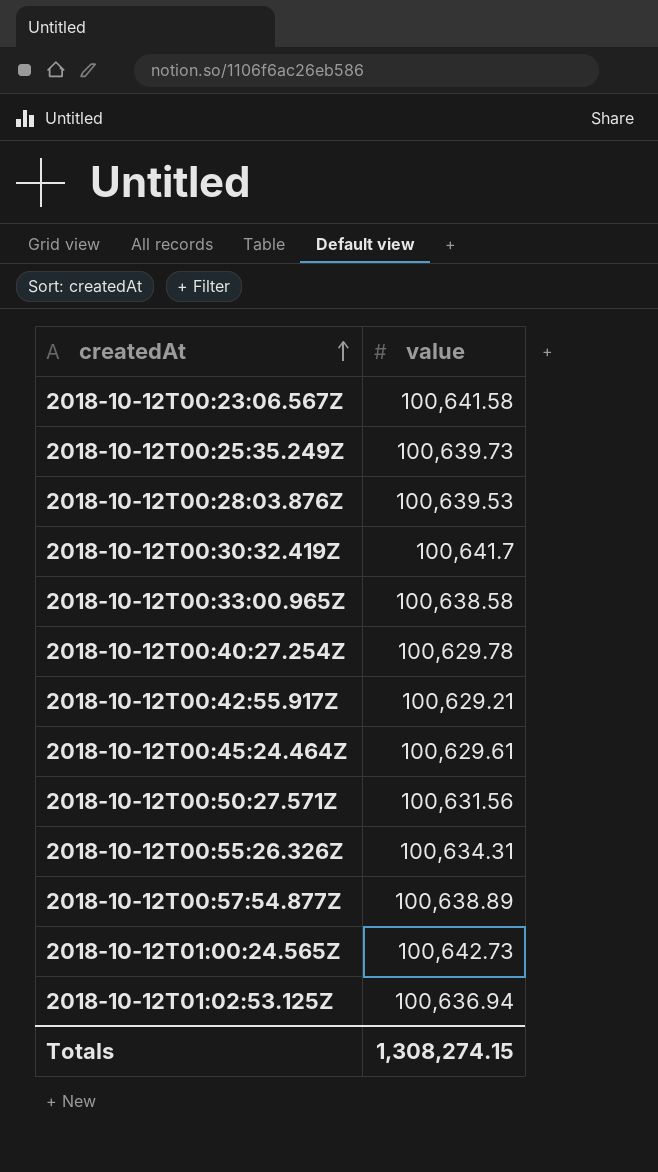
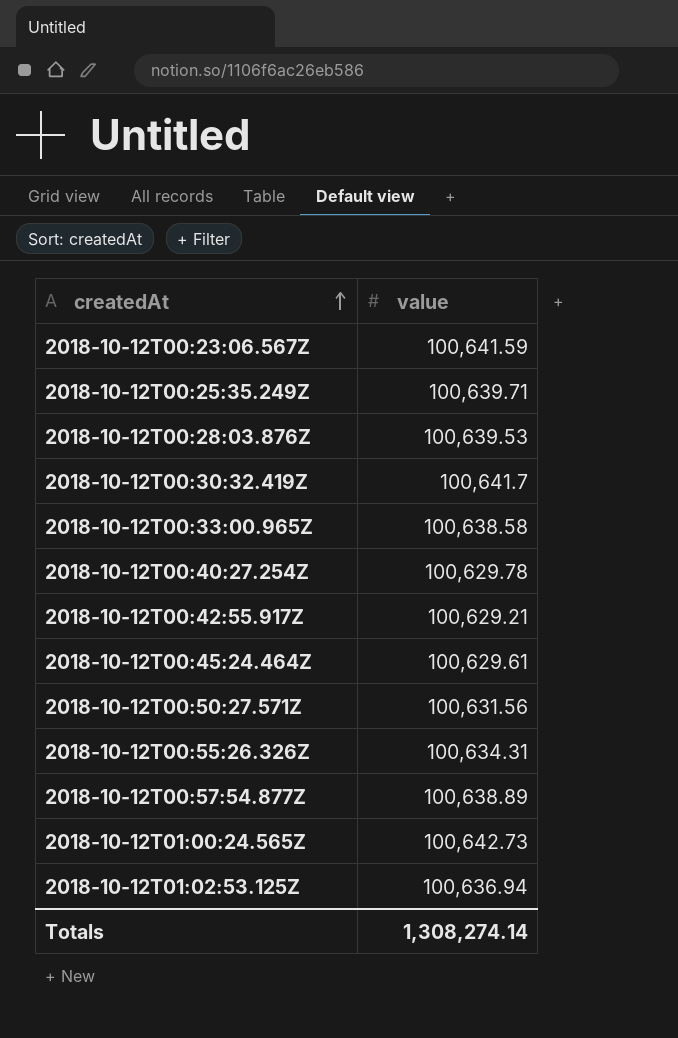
2018-10-12T00:23:06.567Z | value: 100,641.58 -> 100,641.59
2018-10-12T00:25:35.249Z | value: 100,639.73 -> 100,639.71
Totals | value: 1,308,274.15 -> 1,308,274.14

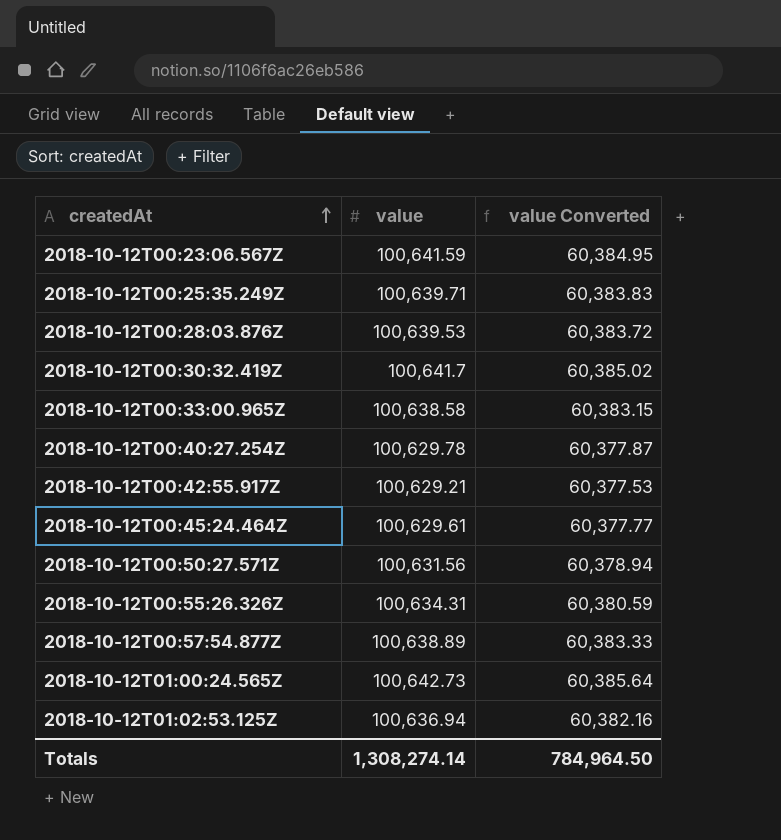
column value Converted | formula: none -> [value] * 0.6

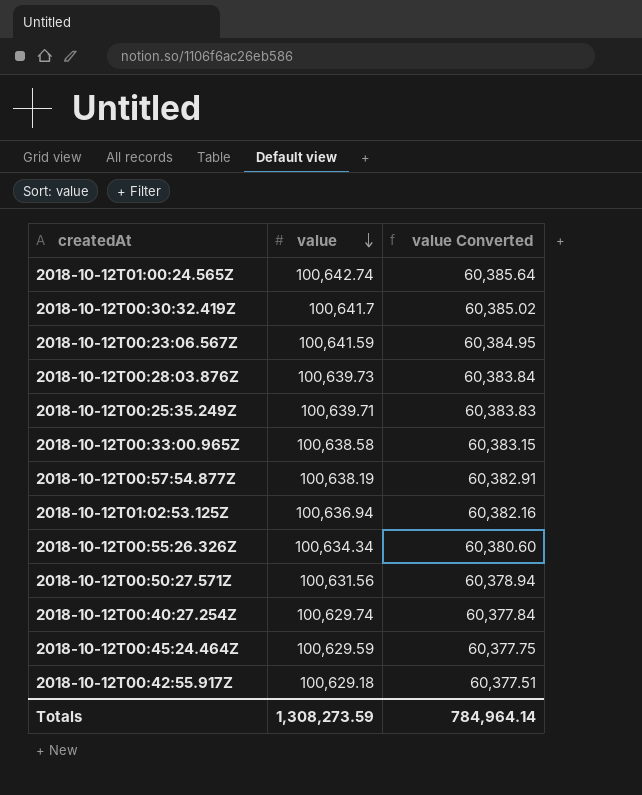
row order: createdAt ascending -> value descending
2018-10-12T01:00:24.565Z | value: 100,642.73 -> 100,642.74
2018-10-12T00:28:03.876Z | value: 100,639.53 -> 100,639.73
2018-10-12T00:28:03.876Z | value Converted: 60,383.72 -> 60,383.84
2018-10-12T00:57:54.877Z | value: 100,638.89 -> 100,638.19
2018-10-12T00:57:54.877Z | value Converted: 60,383.33 -> 60,382.91
2018-10-12T00:55:26.326Z | value: 100,634.31 -> 100,634.34
2018-10-12T00:55:26.326Z | value Converted: 60,380.59 -> 60,380.60
2018-10-12T00:40:27.254Z | value: 100,629.78 -> 100,629.74
2018-10-12T00:40:27.254Z | value Converted: 60,377.87 -> 60,377.84
2018-10-12T00:45:24.464Z | value: 100,629.61 -> 100,629.59
2018-10-12T00:45:24.464Z | value Converted: 60,377.77 -> 60,377.75
2018-10-12T00:42:55.917Z | value: 100,629.21 -> 100,629.18
2018-10-12T00:42:55.917Z | value Converted: 60,377.53 -> 60,377.51
Totals | value: 1,308,274.14 -> 1,308,273.59
Totals | value Converted: 784,964.50 -> 784,964.14

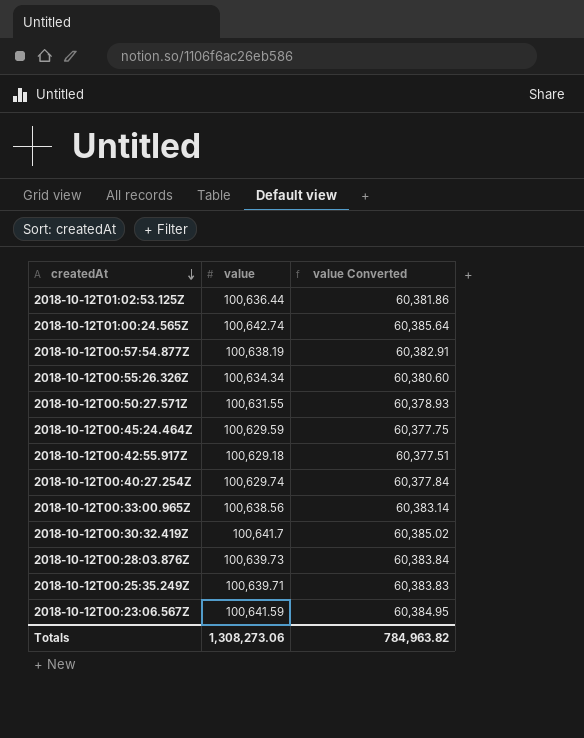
row order: value descending -> createdAt descending
2018-10-12T01:02:53.125Z | value: 100,636.94 -> 100,636.44
2018-10-12T01:02:53.125Z | value Converted: 60,382.16 -> 60,381.86
2018-10-12T00:50:27.571Z | value: 100,631.56 -> 100,631.55
2018-10-12T00:50:27.571Z | value Converted: 60,378.94 -> 60,378.93
2018-10-12T00:33:00.965Z | value: 100,638.58 -> 100,638.56
2018-10-12T00:33:00.965Z | value Converted: 60,383.15 -> 60,383.14
Totals | value: 1,308,273.59 -> 1,308,273.06
Totals | value Converted: 784,964.14 -> 784,963.82

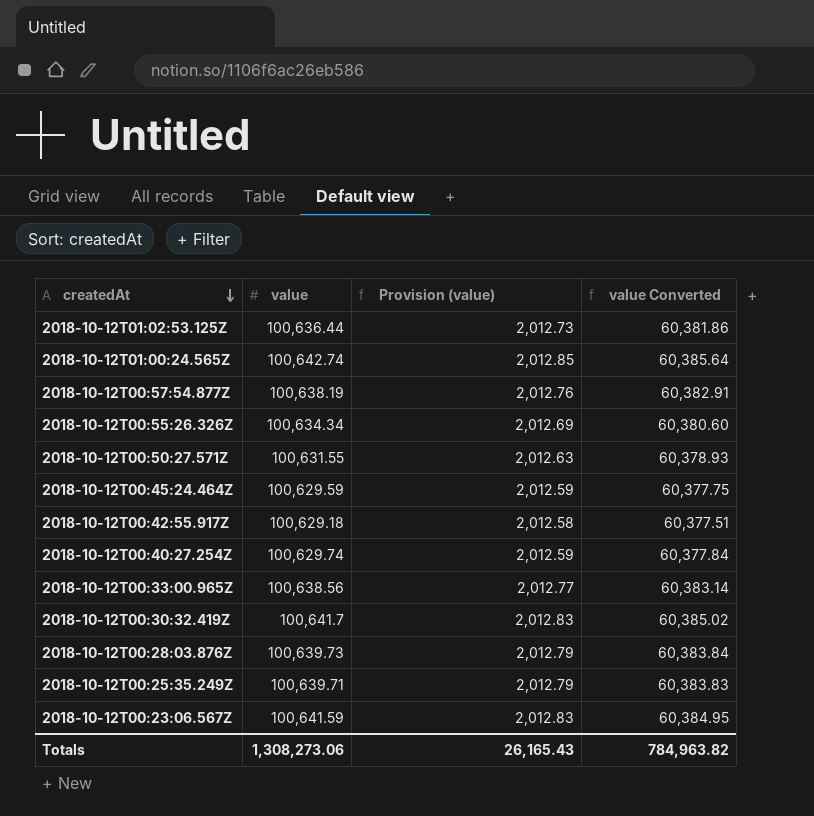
column Provision (value) | formula: none -> [value] * 0.02

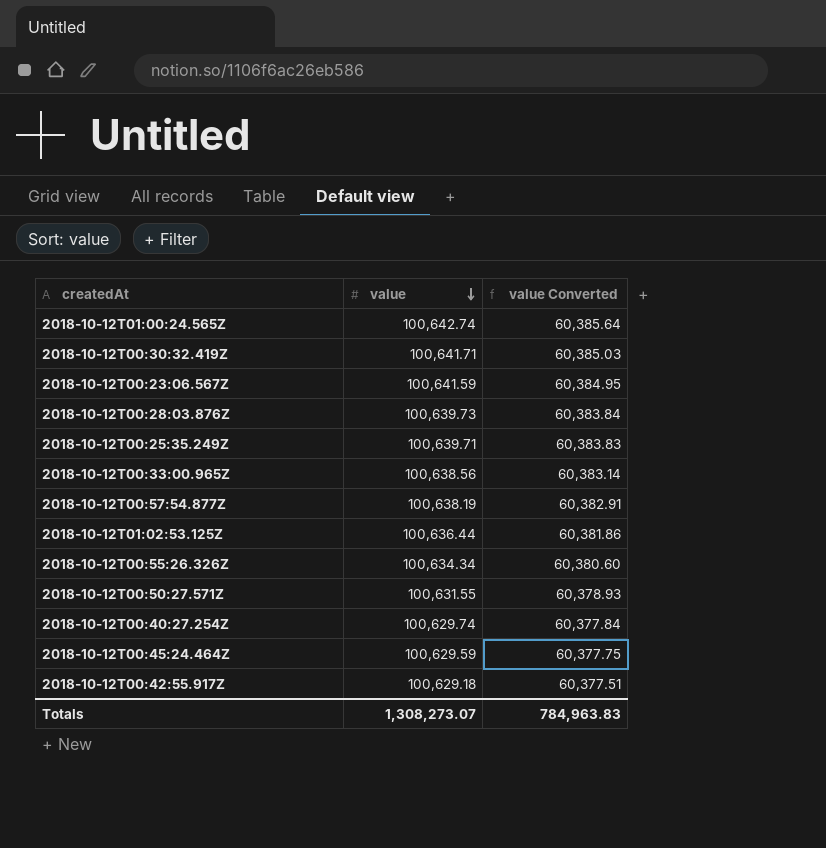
row order: createdAt descending -> value descending
column Provision (value) | formula: [value] * 0.02 -> none
2018-10-12T00:30:32.419Z | value: 100,641.7 -> 100,641.71
2018-10-12T00:30:32.419Z | value Converted: 60,385.02 -> 60,385.03
Totals | value: 1,308,273.06 -> 1,308,273.07
Totals | value Converted: 784,963.82 -> 784,963.83

